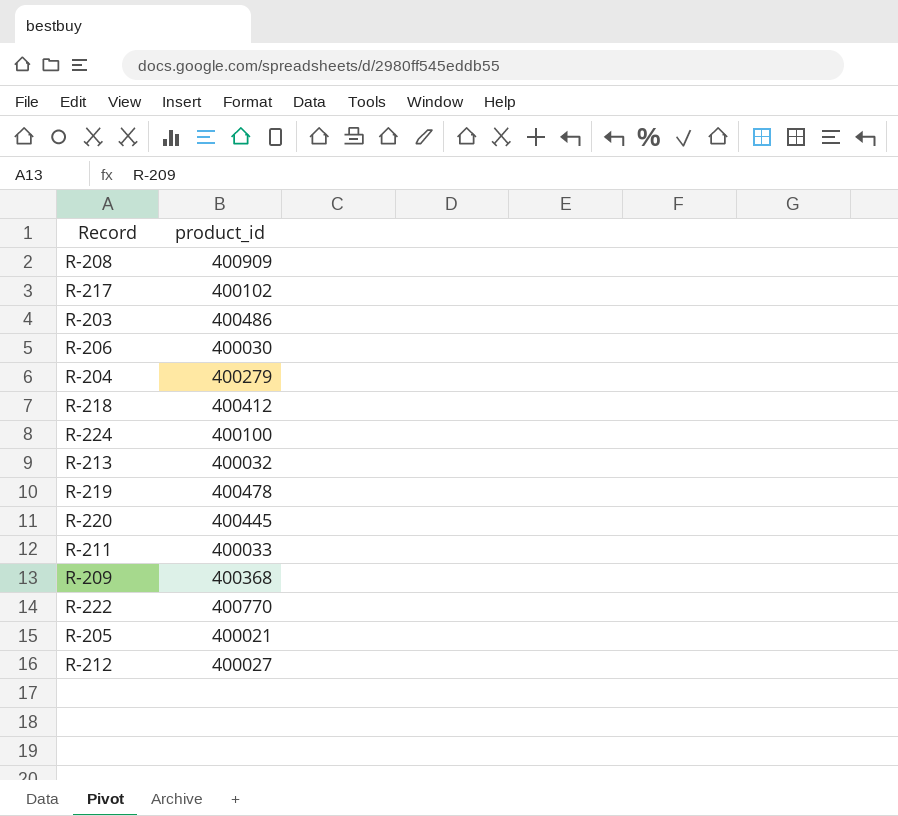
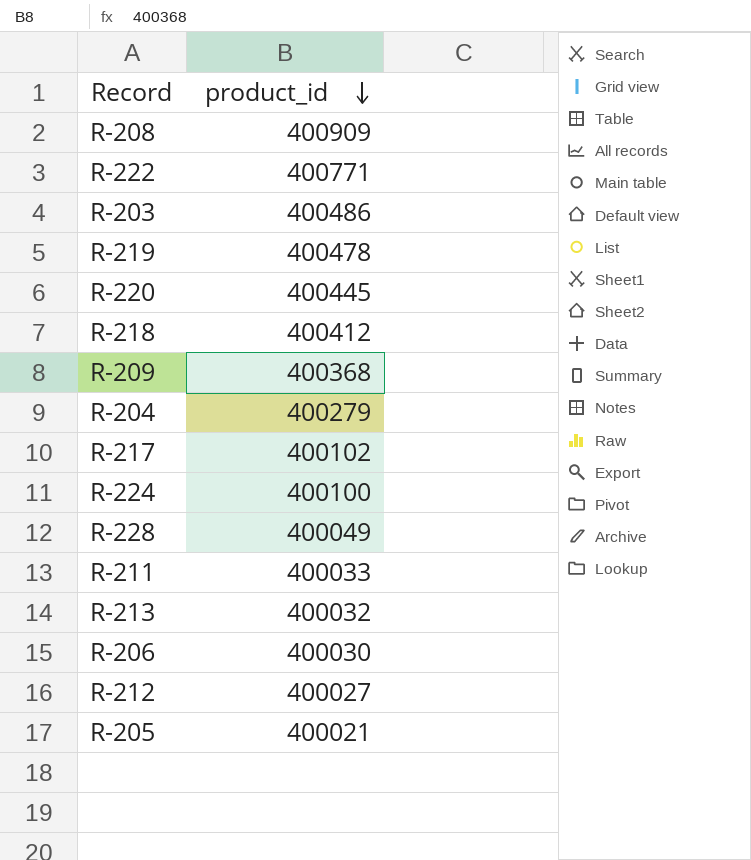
row order: none -> product_id descending
R-222 | product_id: 400770 -> 400771
row R-228: none -> 400049

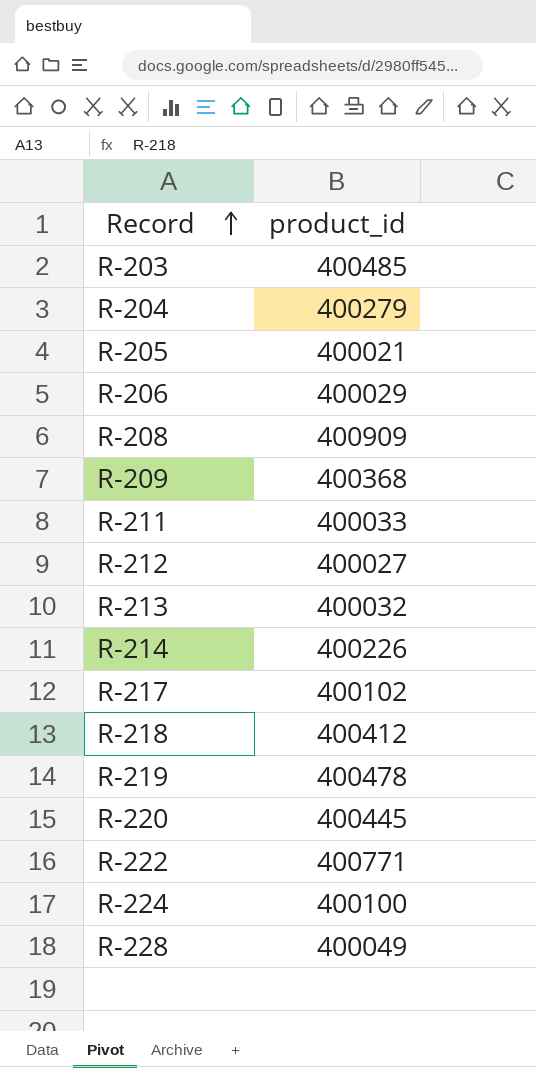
row order: product_id descending -> Record ascending
R-203 | product_id: 400486 -> 400485
R-206 | product_id: 400030 -> 400029
row R-214: none -> 400226

